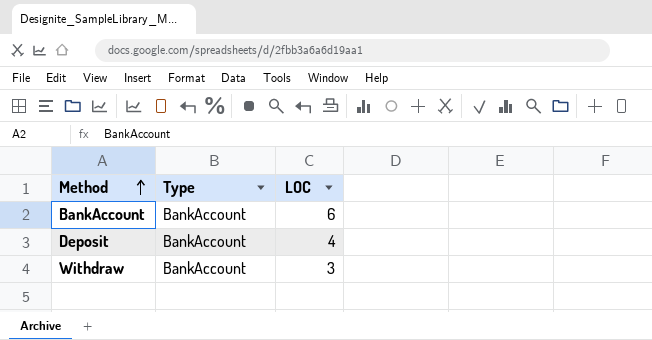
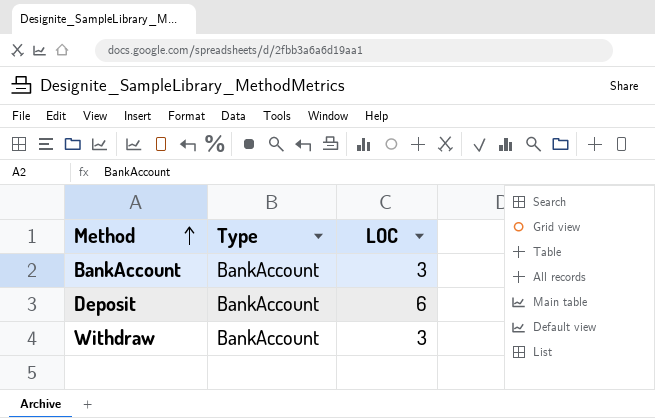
BankAccount | LOC: 6 -> 3
Deposit | LOC: 4 -> 6

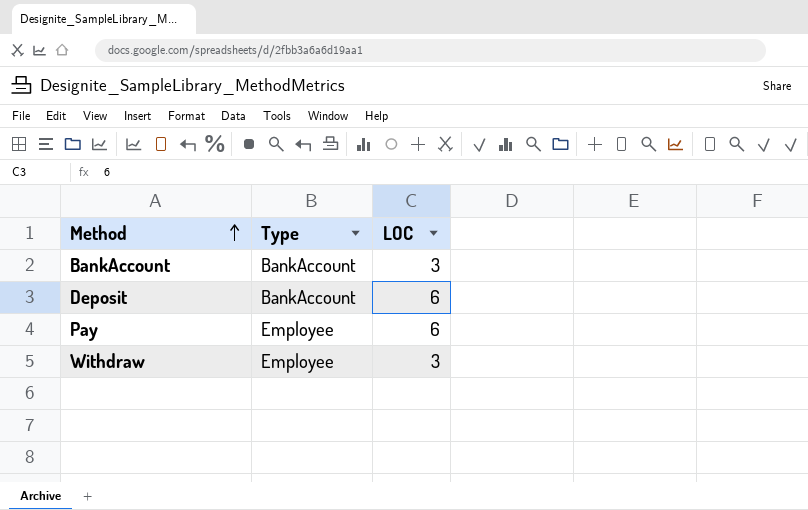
row Pay: none -> Employee | 6
Withdraw | Type: BankAccount -> Employee

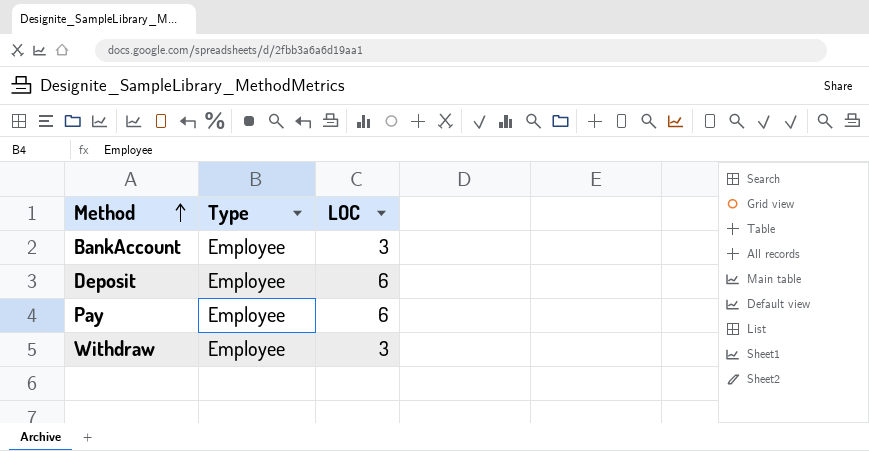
BankAccount | Type: BankAccount -> Employee
Deposit | Type: BankAccount -> Employee

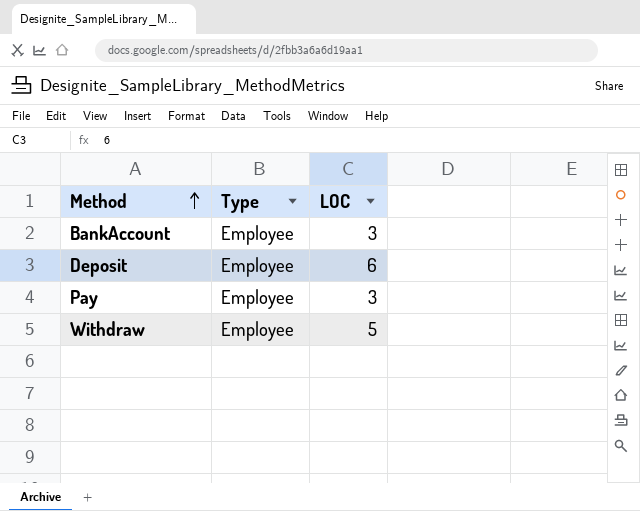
Pay | LOC: 6 -> 3
Withdraw | LOC: 3 -> 5

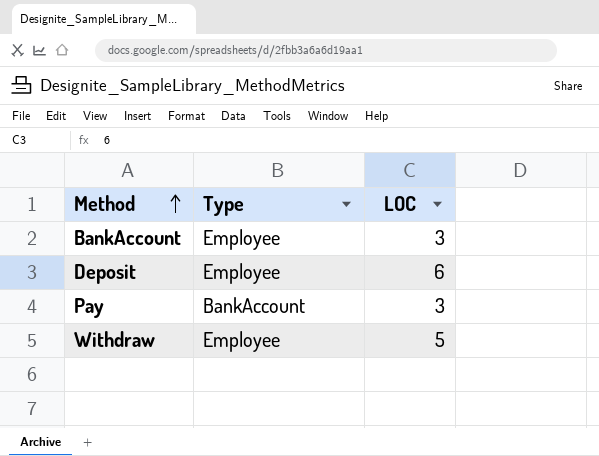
Pay | Type: Employee -> BankAccount

